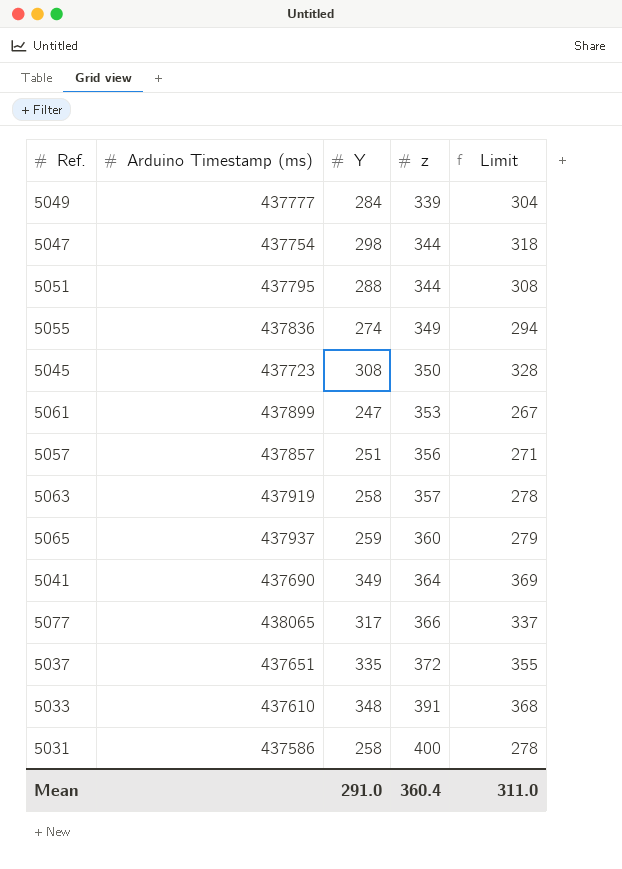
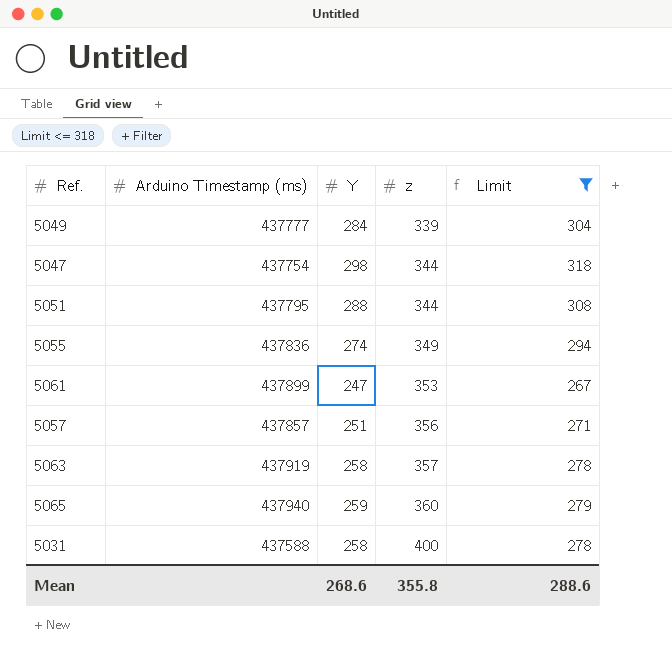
filter: none -> Limit <= 318
5065 | Arduino Timestamp (ms): 437937 -> 437940
5031 | Arduino Timestamp (ms): 437586 -> 437588
Mean | Y: 291.0 -> 268.6
Mean | z: 360.4 -> 355.8
Mean | Limit: 311.0 -> 288.6

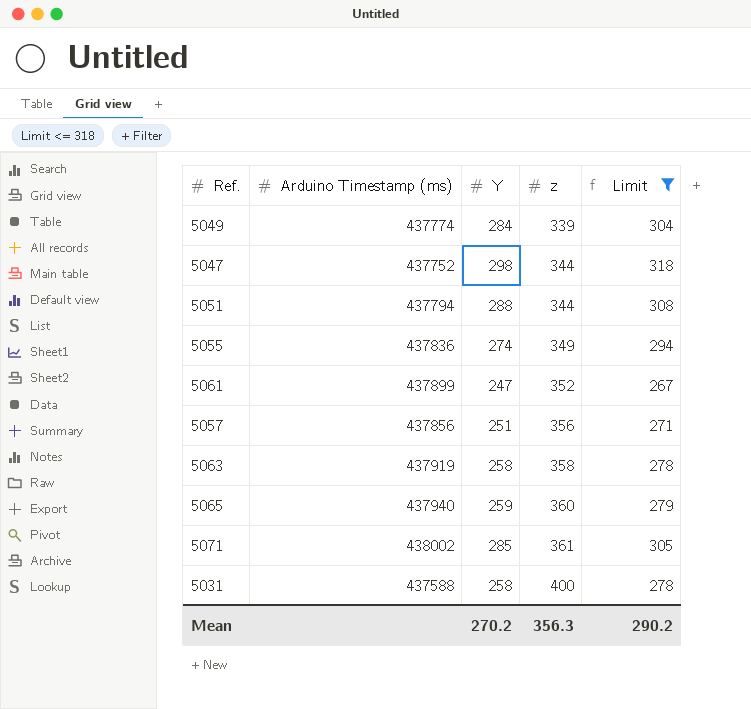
5049 | Arduino Timestamp (ms): 437777 -> 437774
5047 | Arduino Timestamp (ms): 437754 -> 437752
5051 | Arduino Timestamp (ms): 437795 -> 437794
5061 | z: 353 -> 352
5057 | Arduino Timestamp (ms): 437857 -> 437856
5063 | z: 357 -> 358
row 5071: none -> 438002 | 285 | 361 | 305
Mean | Y: 268.6 -> 270.2
Mean | z: 355.8 -> 356.3
Mean | Limit: 288.6 -> 290.2

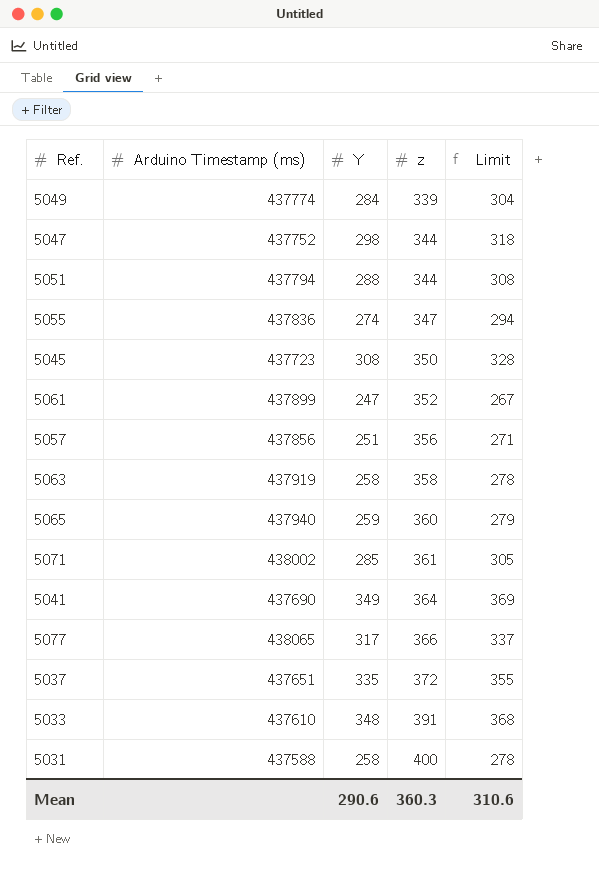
filter: Limit <= 318 -> none
5055 | z: 349 -> 347
Mean | Y: 270.2 -> 290.6
Mean | z: 356.3 -> 360.3
Mean | Limit: 290.2 -> 310.6

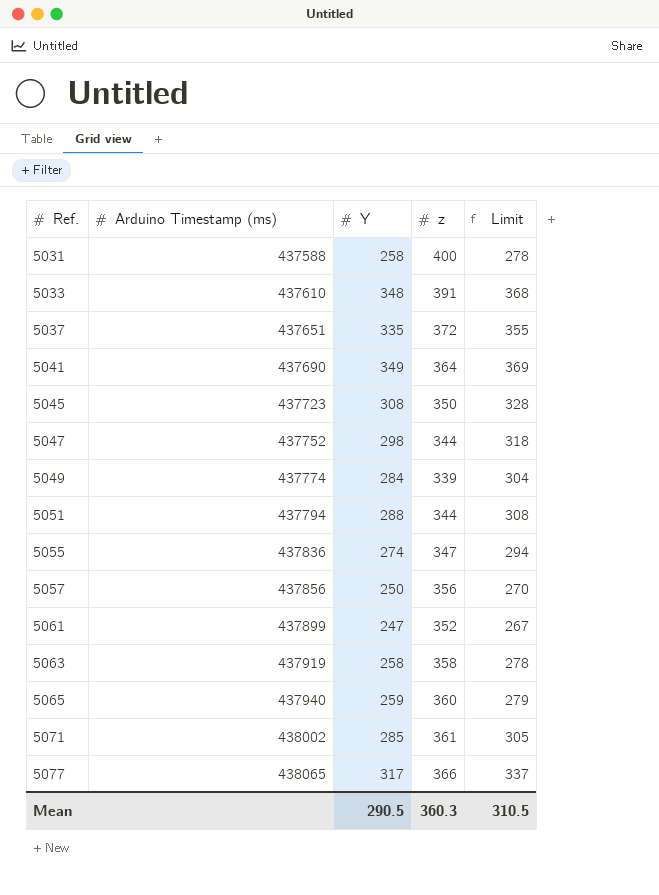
row order: z ascending -> Ref. ascending
5057 | Y: 251 -> 250
5057 | Limit: 271 -> 270
Mean | Y: 290.6 -> 290.5
Mean | Limit: 310.6 -> 310.5

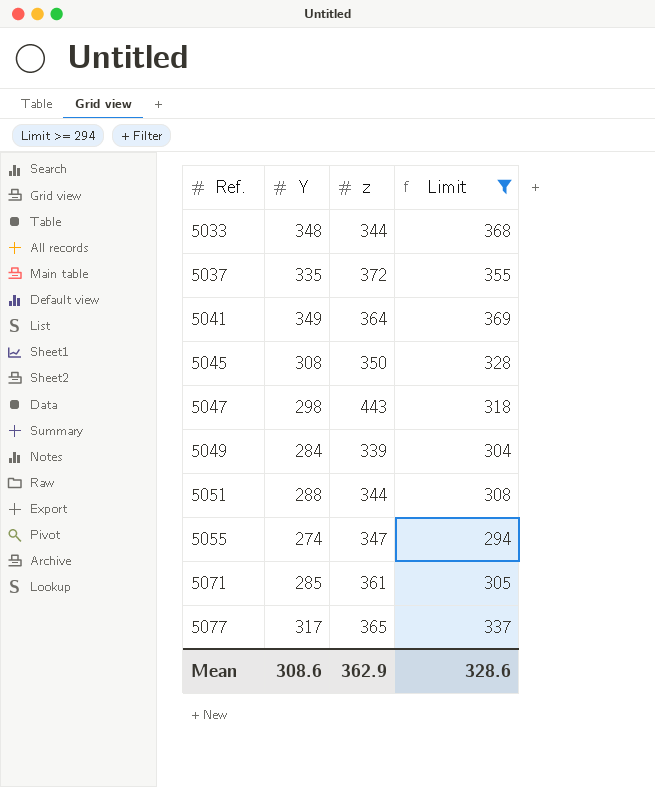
filter: none -> Limit >= 294
column Arduino Timestamp (ms) | position: 2 -> none
5033 | z: 391 -> 344
5047 | z: 344 -> 443
5077 | z: 366 -> 365
Mean | Y: 290.5 -> 308.6
Mean | z: 360.3 -> 362.9
Mean | Limit: 310.5 -> 328.6

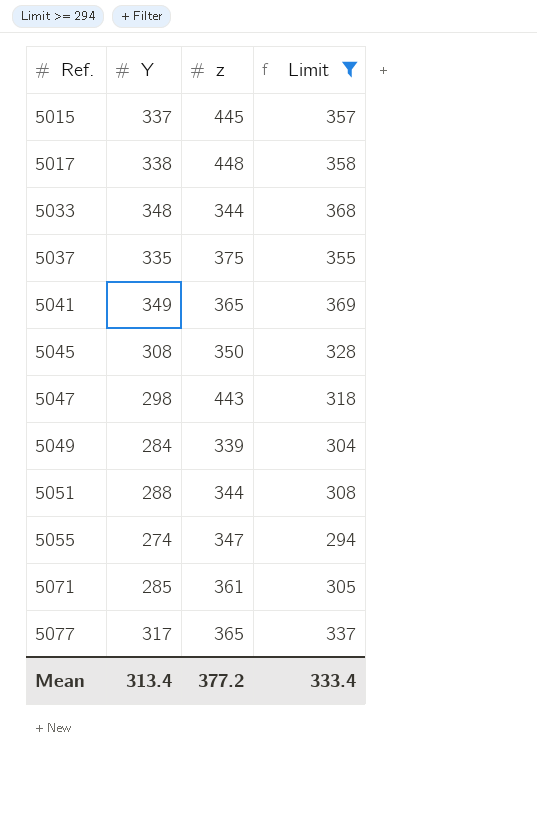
row 5015: none -> 337 | 445 | 357
row 5017: none -> 338 | 448 | 358
5037 | z: 372 -> 375
5041 | z: 364 -> 365
Mean | Y: 308.6 -> 313.4
Mean | z: 362.9 -> 377.2
Mean | Limit: 328.6 -> 333.4

